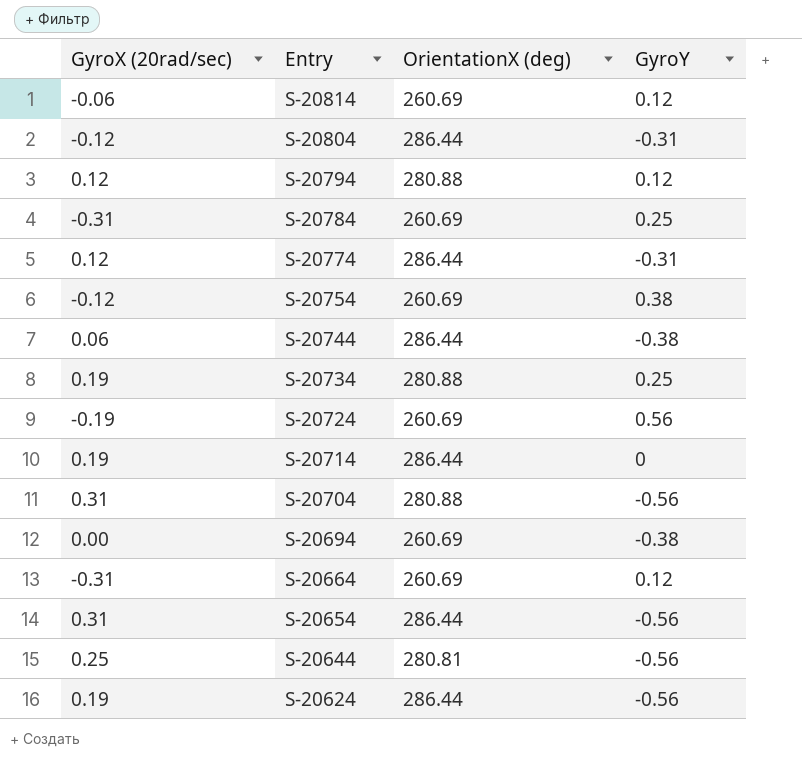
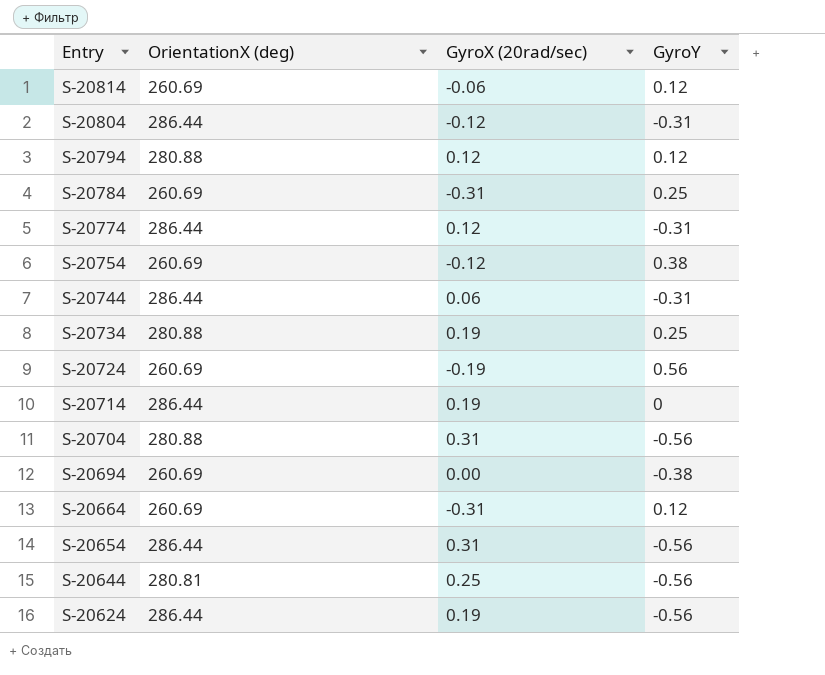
column GyroX (20rad/sec) | position: 1 -> 3
S-20744 | GyroY: -0.38 -> -0.31

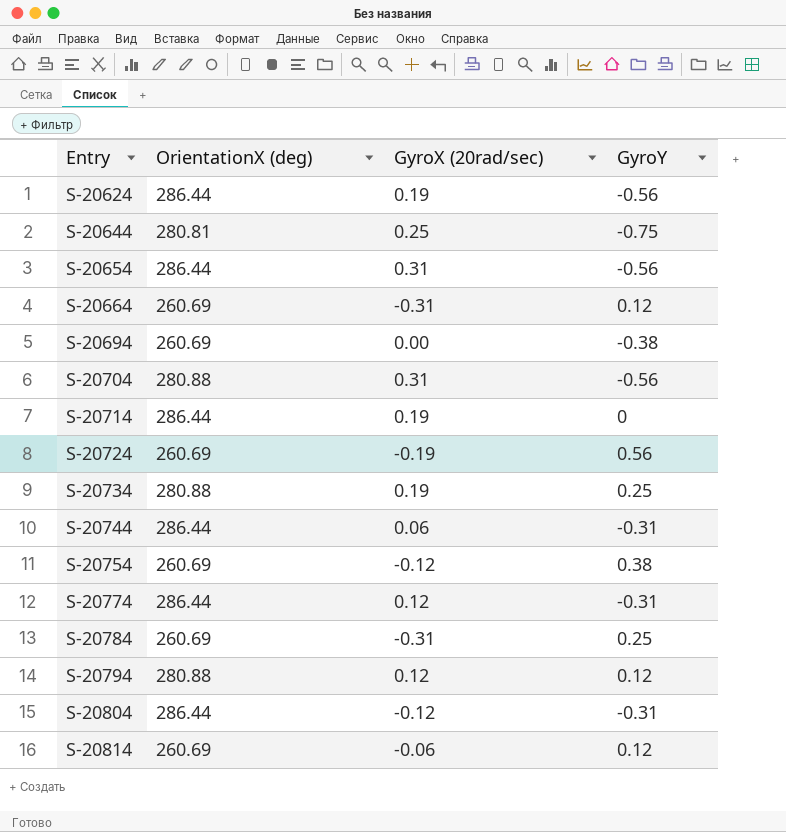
row order: Entry descending -> Entry ascending
S-20644 | GyroY: -0.56 -> -0.75

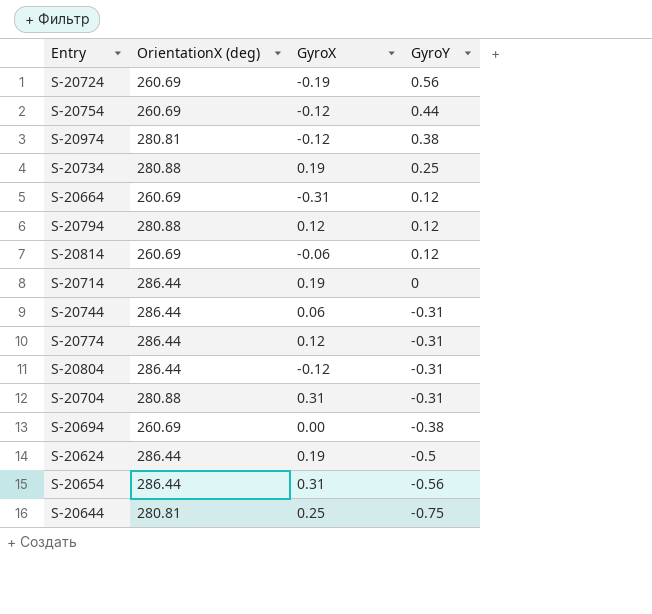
row order: Entry ascending -> GyroY descending
column name: GyroX (20rad/sec) -> GyroX
row S-20784: 260.69 | -0.31 | 0.25 -> none
S-20754 | GyroY: 0.38 -> 0.44
row S-20974: none -> 280.81 | -0.12 | 0.38
S-20704 | GyroY: -0.56 -> -0.31
S-20624 | GyroY: -0.56 -> -0.5

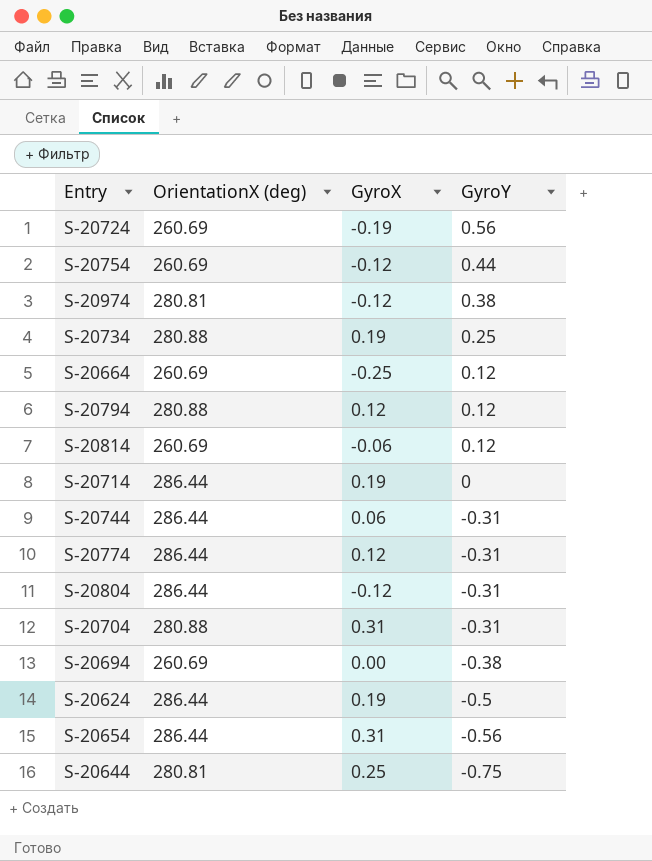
S-20664 | GyroX: -0.31 -> -0.25

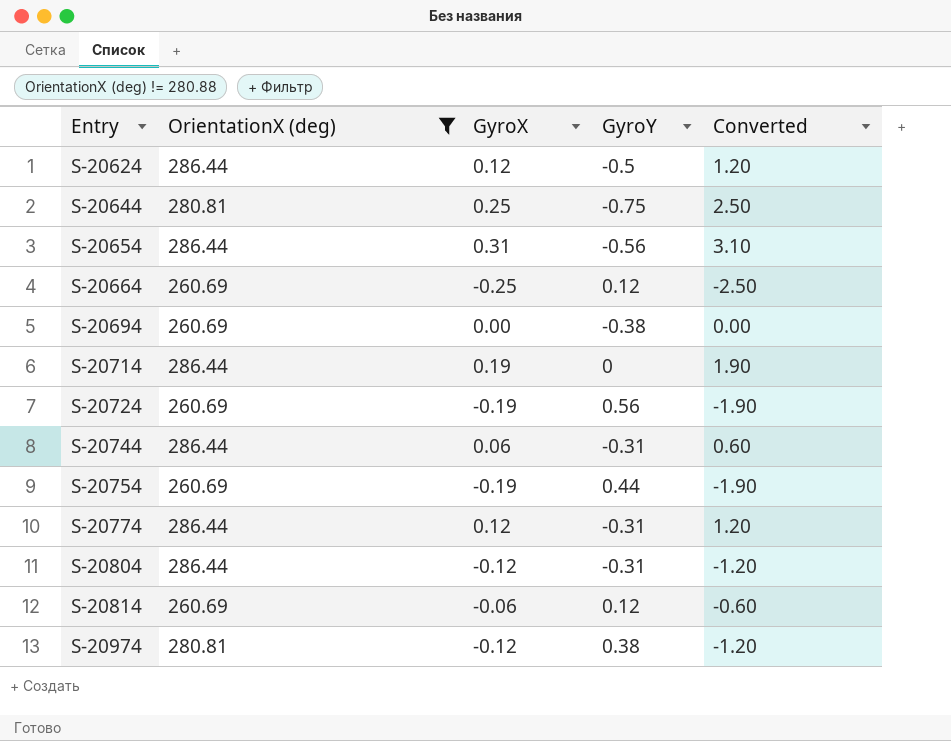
filter: none -> OrientationX (deg) != 280.88
row order: GyroY descending -> Entry ascending
column Converted | formula: none -> [GyroX] * 10
S-20624 | GyroX: 0.19 -> 0.12
S-20754 | GyroX: -0.12 -> -0.19

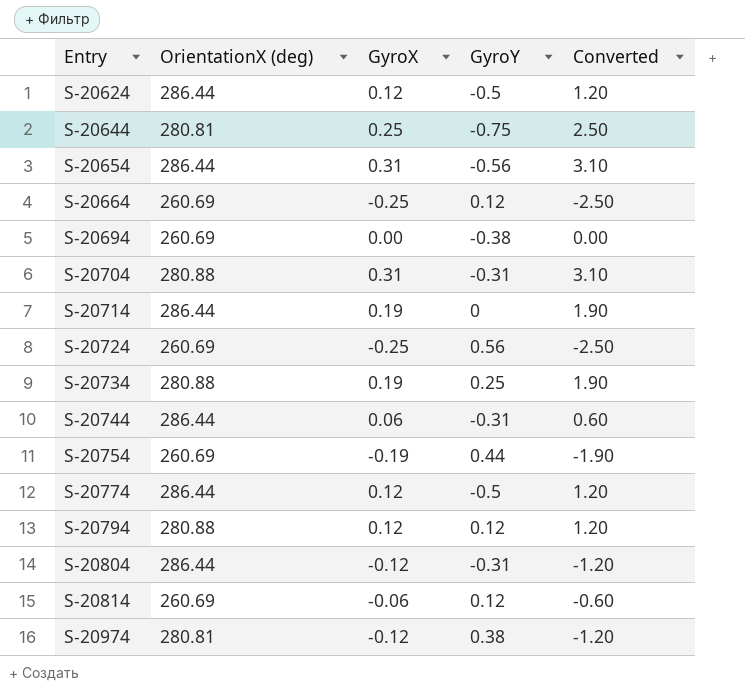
filter: OrientationX (deg) != 280.88 -> none
S-20724 | GyroX: -0.19 -> -0.25
S-20724 | Converted: -1.90 -> -2.50
S-20774 | GyroY: -0.31 -> -0.5

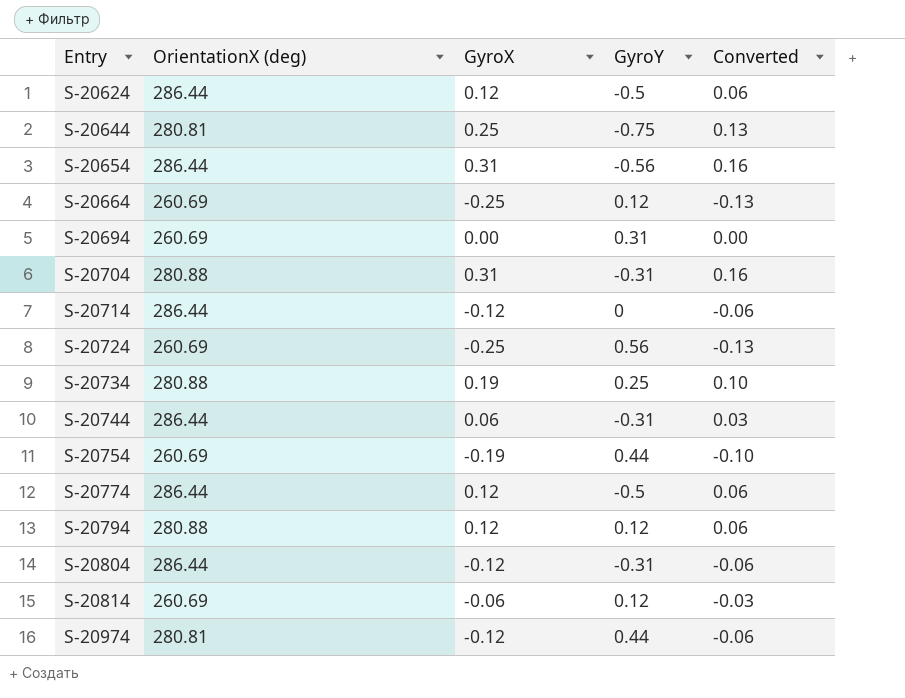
column Converted | formula: [GyroX] * 10 -> [GyroX] * 0.5
S-20694 | GyroY: -0.38 -> 0.31
S-20714 | GyroX: 0.19 -> -0.12
S-20974 | GyroY: 0.38 -> 0.44

